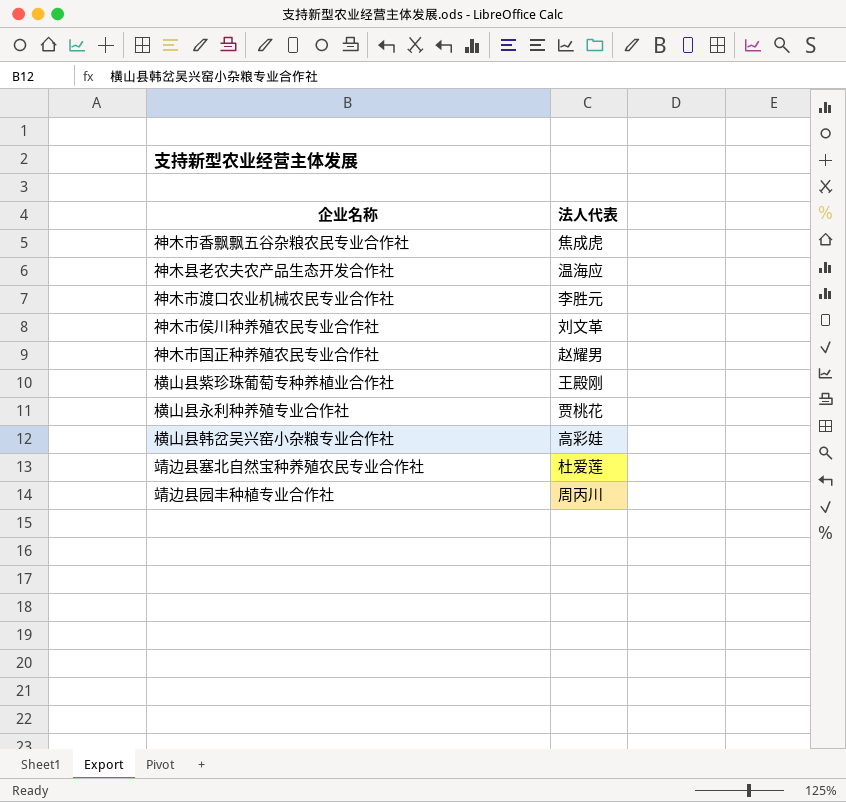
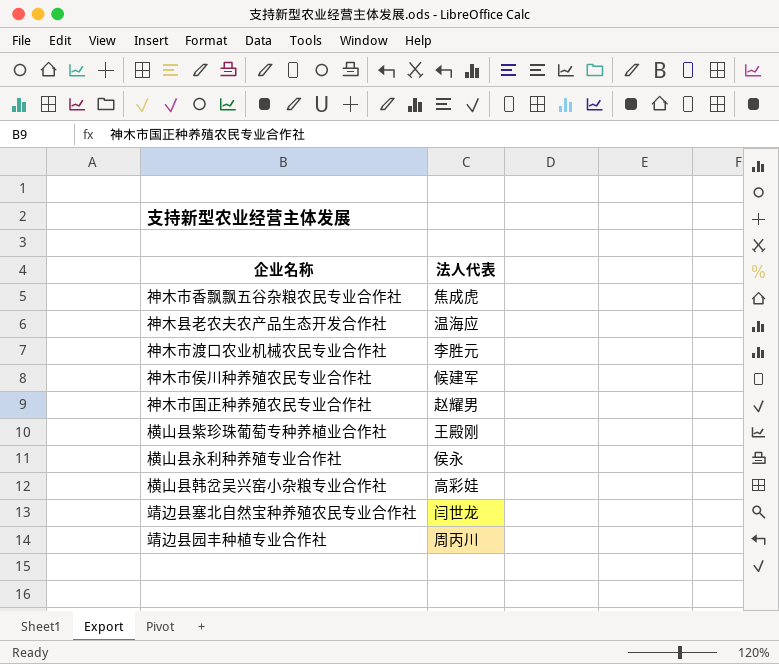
神木市侯川种养殖农民专业合作社 | 法人代表: 刘文革 -> 候建军
横山县永利种养殖专业合作社 | 法人代表: 贾桃花 -> 侯永
靖边县塞北自然宝种养殖农民专业合作社 | 法人代表: 杜爱莲 -> 闫世龙

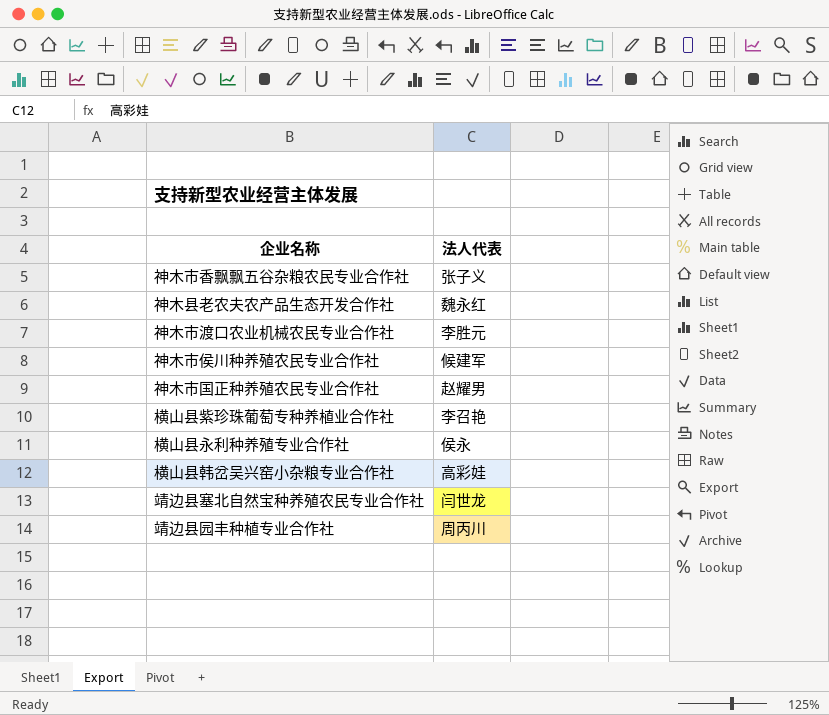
神木市香飘飘五谷杂粮农民专业合作社 | 法人代表: 焦成虎 -> 张子义
神木县老农夫农产品生态开发合作社 | 法人代表: 温海应 -> 魏永红
横山县紫珍珠葡萄专种养植业合作社 | 法人代表: 王殿刚 -> 李召艳

